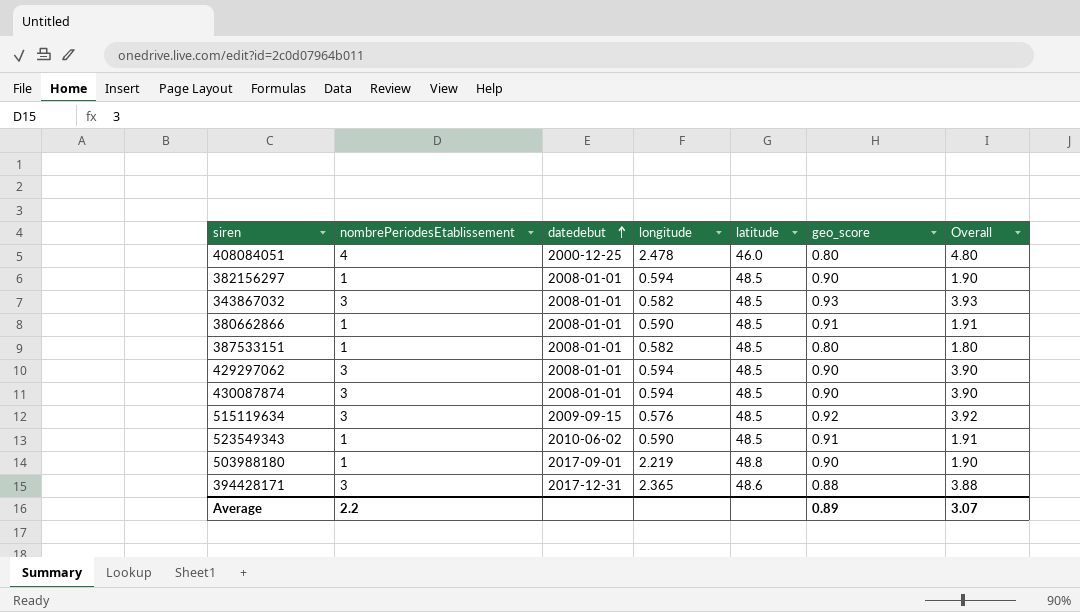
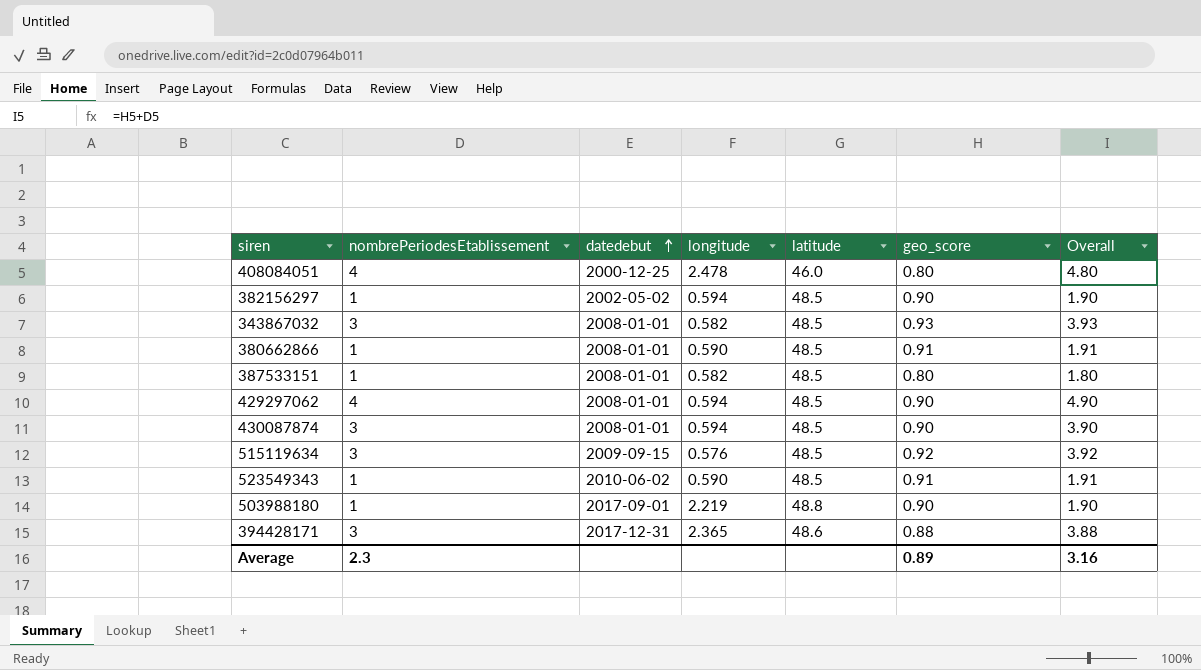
382156297 | datedebut: 2008-01-01 -> 2002-05-02
429297062 | nombrePeriodesEtablissement: 3 -> 4
429297062 | Overall: 3.90 -> 4.90
Average | nombrePeriodesEtablissement: 2.2 -> 2.3
Average | Overall: 3.07 -> 3.16

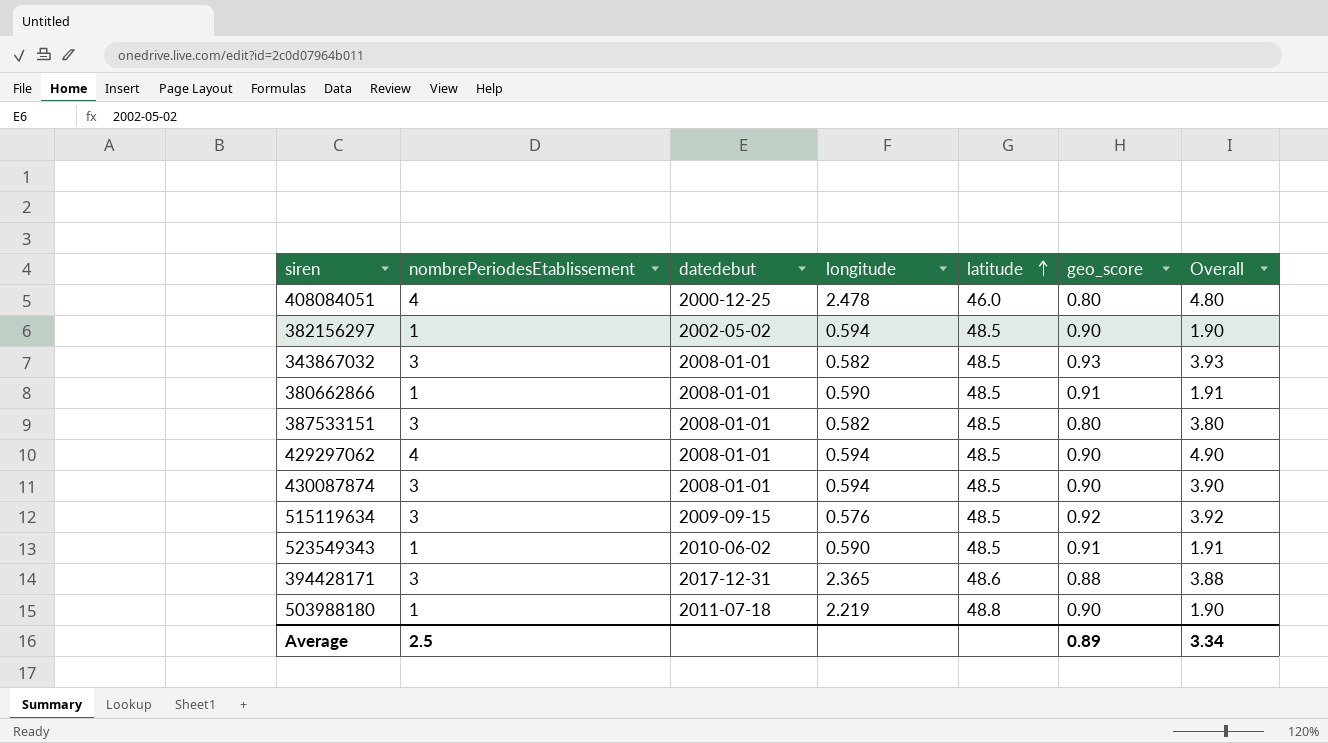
row order: datedebut ascending -> latitude ascending
387533151 | nombrePeriodesEtablissement: 1 -> 3
387533151 | Overall: 1.80 -> 3.80
503988180 | datedebut: 2017-09-01 -> 2011-07-18
Average | nombrePeriodesEtablissement: 2.3 -> 2.5
Average | Overall: 3.16 -> 3.34

